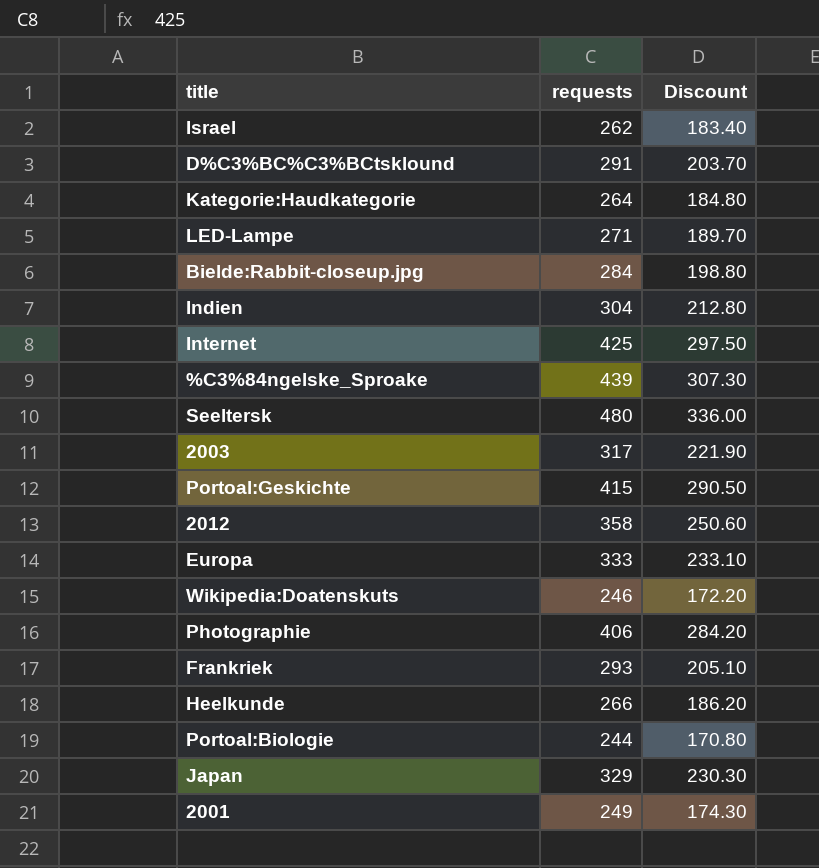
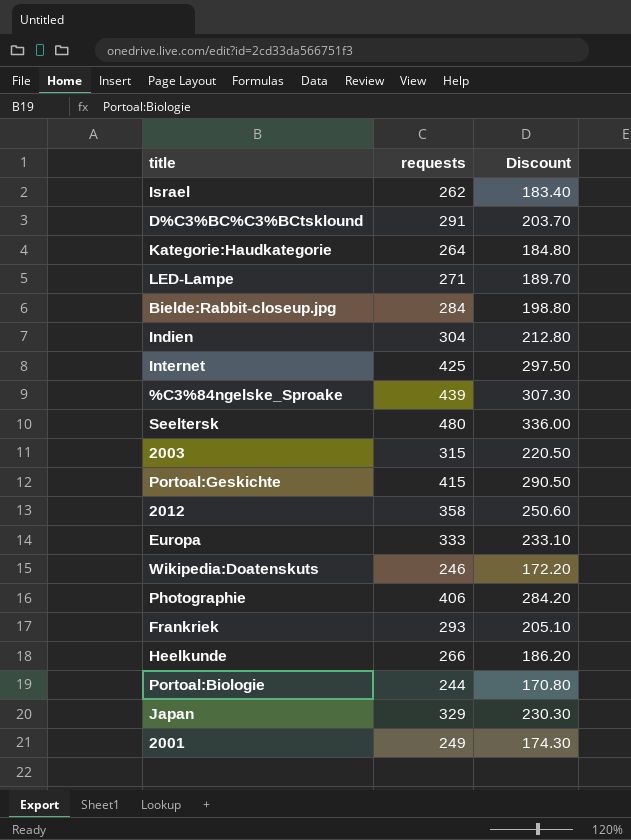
2003 | requests: 317 -> 315
2003 | Discount: 221.90 -> 220.50

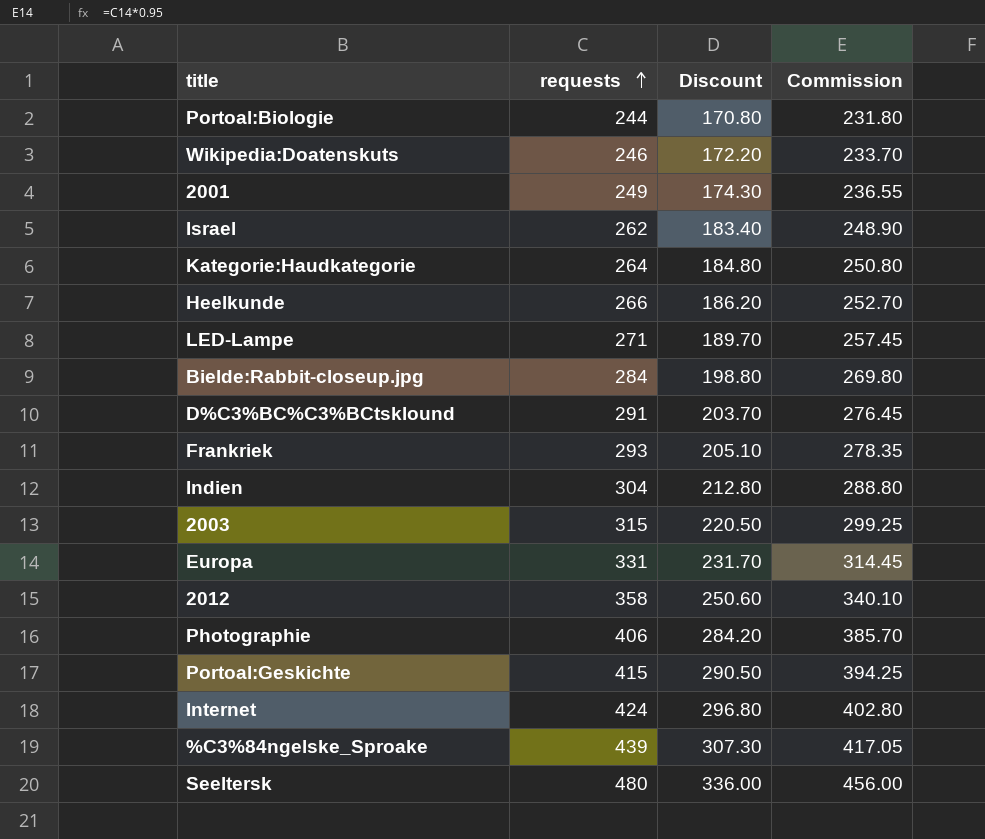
row order: none -> requests ascending
column Commission | formula: none -> [requests] * 0.95
row Japan: 329 | 230.30 -> none
Europa | requests: 333 -> 331
Europa | Discount: 233.10 -> 231.70
Internet | requests: 425 -> 424
Internet | Discount: 297.50 -> 296.80

